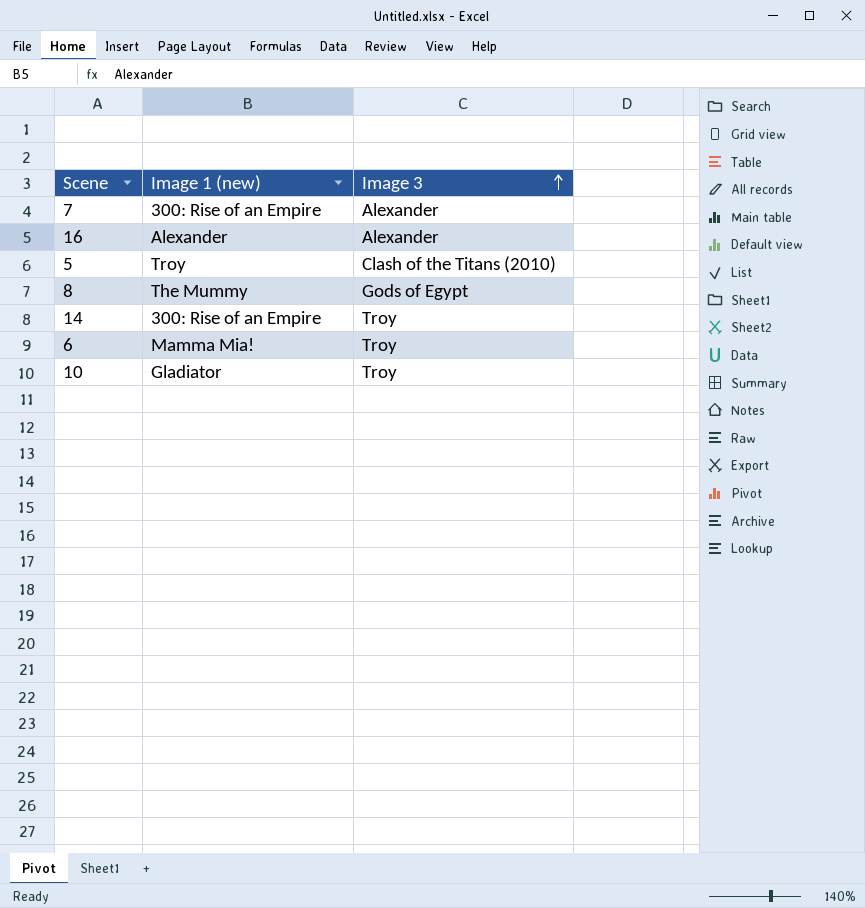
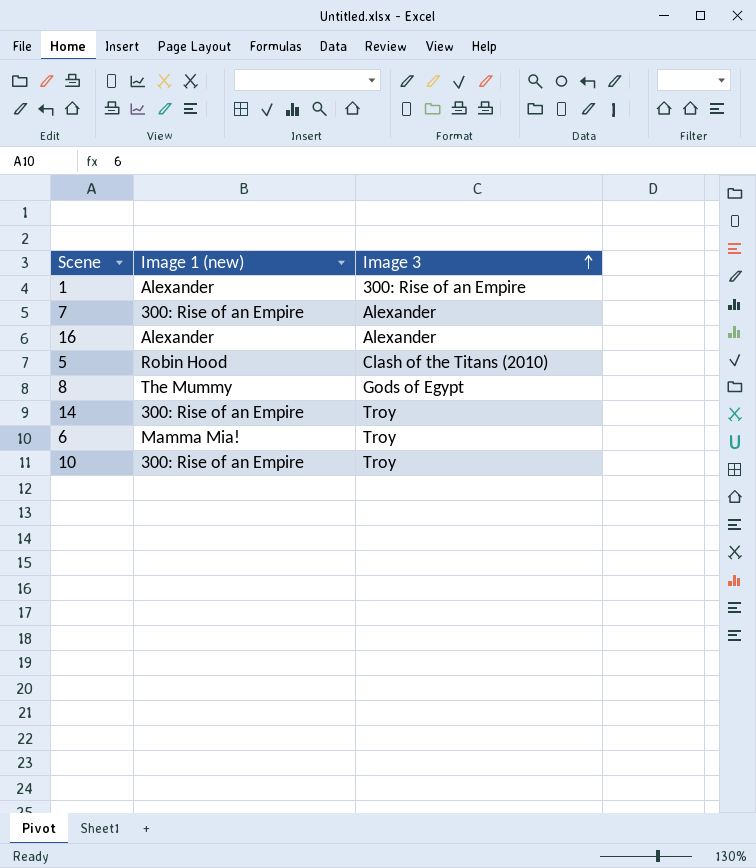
row 1: none -> Alexander | 300: Rise of an Empire
5 | Image 1 (new): Troy -> Robin Hood
10 | Image 1 (new): Gladiator -> 300: Rise of an Empire

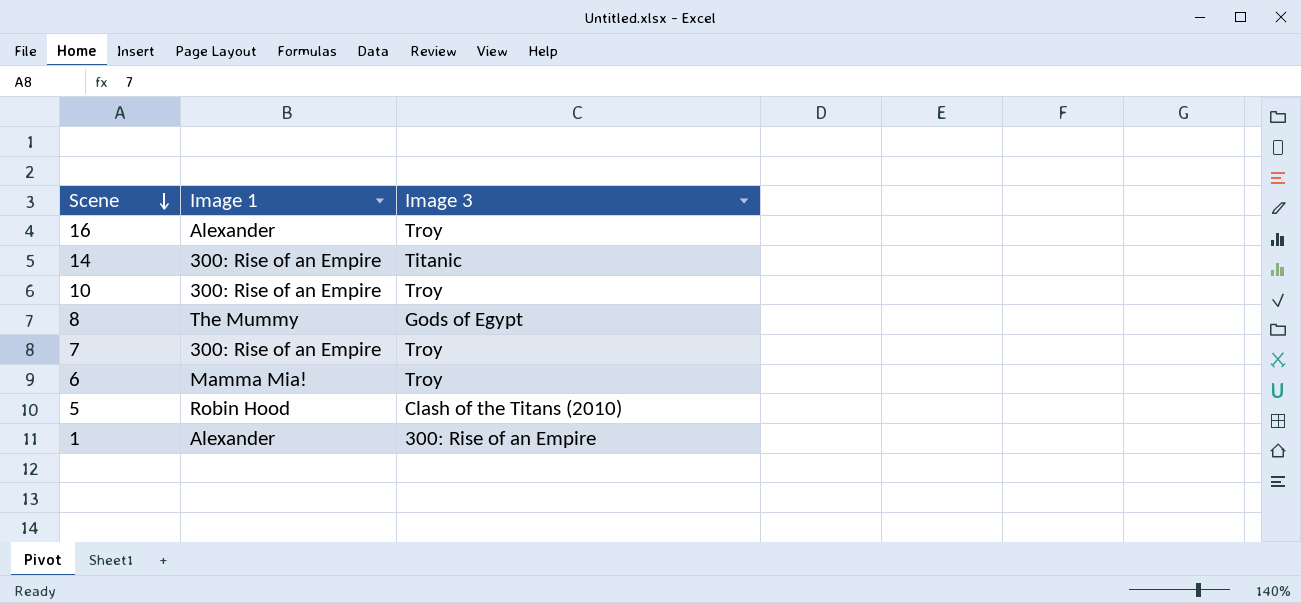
row order: Image 3 ascending -> Scene descending
column name: Image 1 (new) -> Image 1
16 | Image 3: Alexander -> Troy
14 | Image 3: Troy -> Titanic
7 | Image 3: Alexander -> Troy

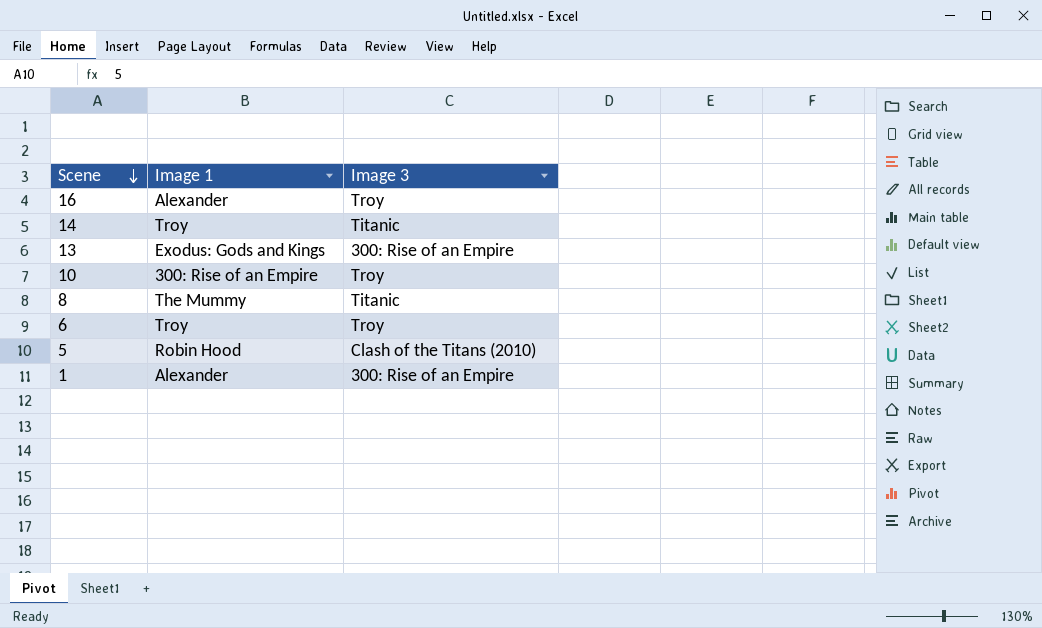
row 7: 300: Rise of an Empire | Troy -> none
14 | Image 1: 300: Rise of an Empire -> Troy
row 13: none -> Exodus: Gods and Kings | 300: Rise of an Empire
8 | Image 3: Gods of Egypt -> Titanic
6 | Image 1: Mamma Mia! -> Troy

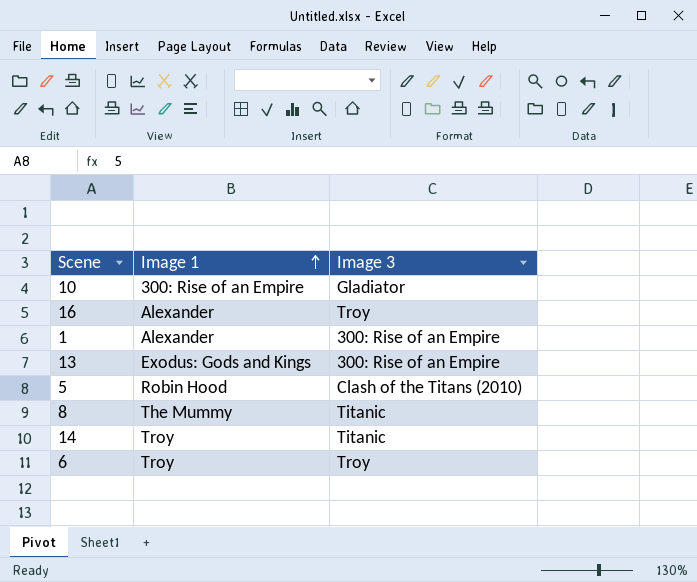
row order: Scene descending -> Image 1 ascending
10 | Image 3: Troy -> Gladiator

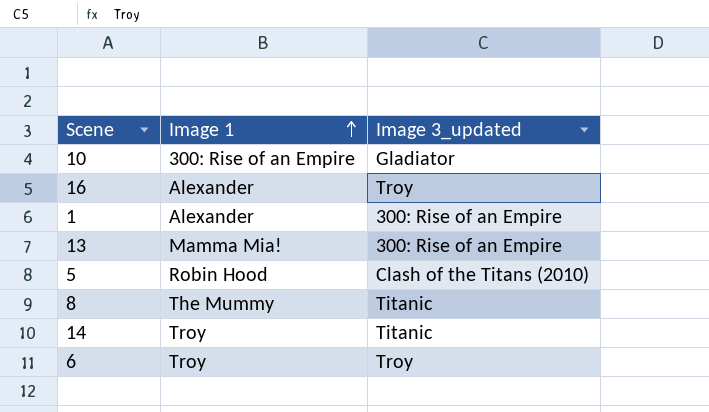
column name: Image 3 -> Image 3_updated
13 | Image 1: Exodus: Gods and Kings -> Mamma Mia!

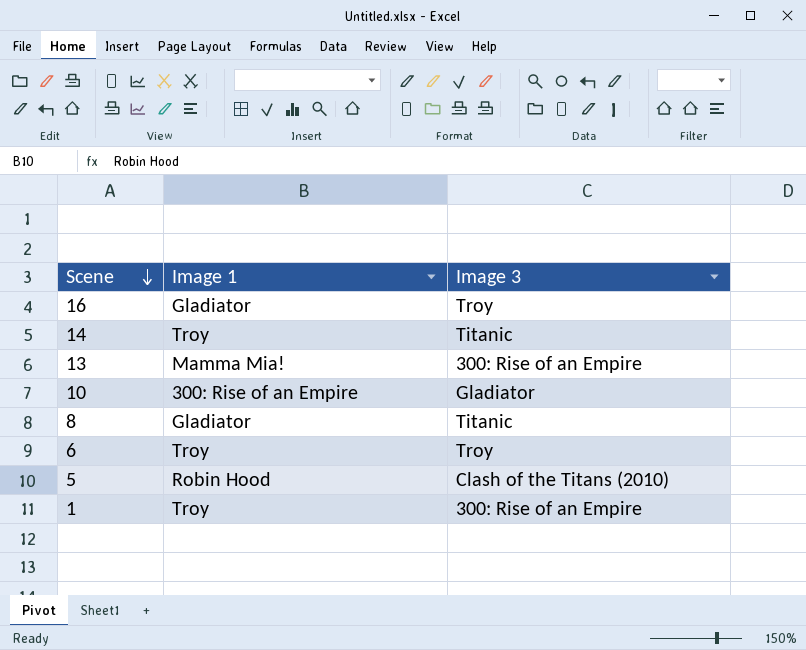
row order: Image 1 ascending -> Scene descending
column name: Image 3_updated -> Image 3
16 | Image 1: Alexander -> Gladiator
8 | Image 1: The Mummy -> Gladiator
1 | Image 1: Alexander -> Troy

